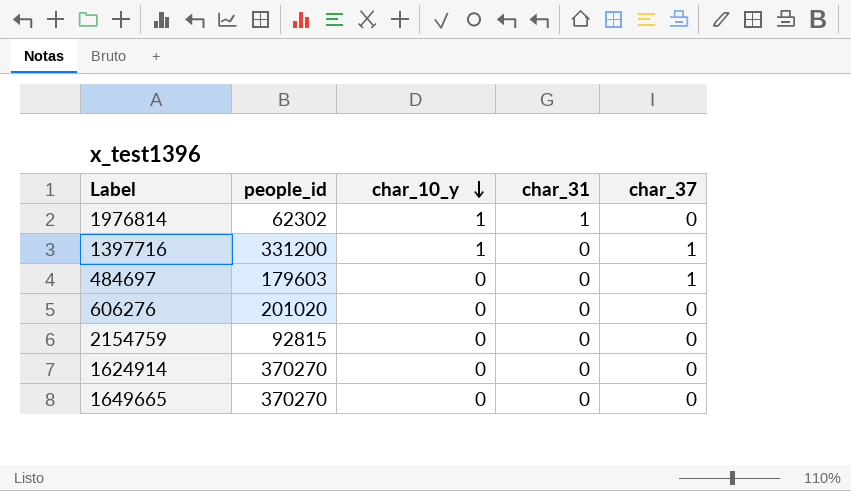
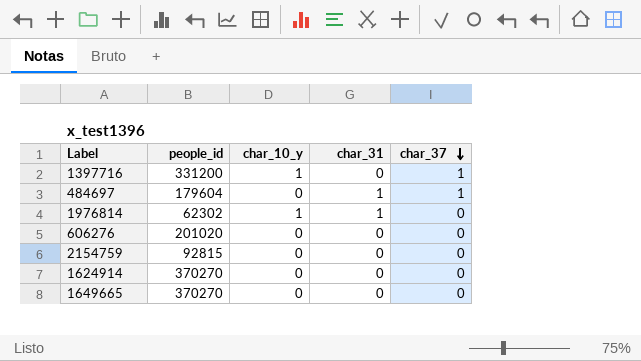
row order: char_10_y descending -> char_37 descending
484697 | people_id: 179603 -> 179604
484697 | char_31: 0 -> 1

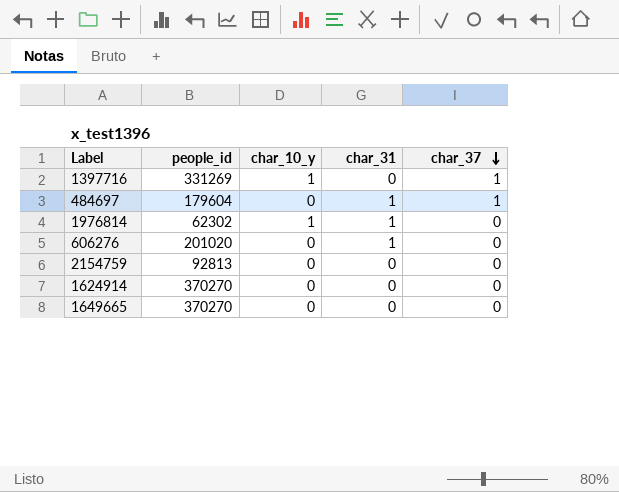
1397716 | people_id: 331200 -> 331269
606276 | char_31: 0 -> 1
2154759 | people_id: 92815 -> 92813

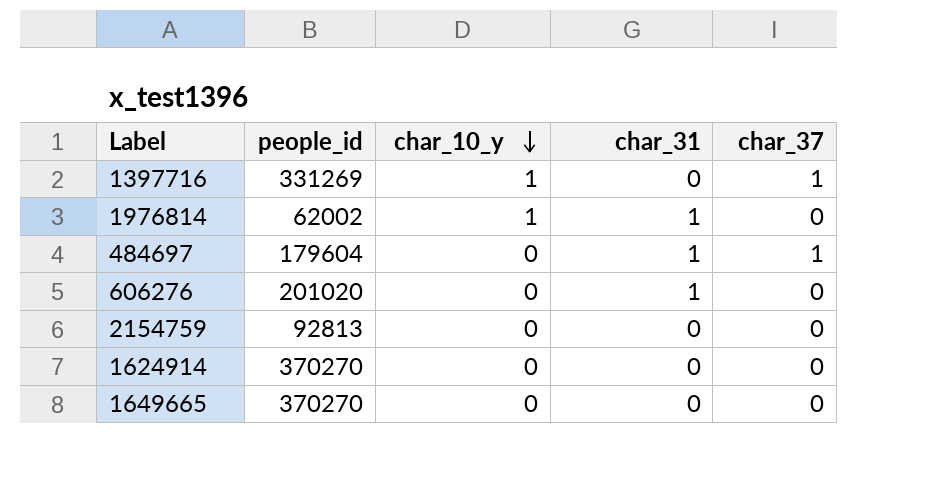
row order: char_37 descending -> char_10_y descending
1976814 | people_id: 62302 -> 62002

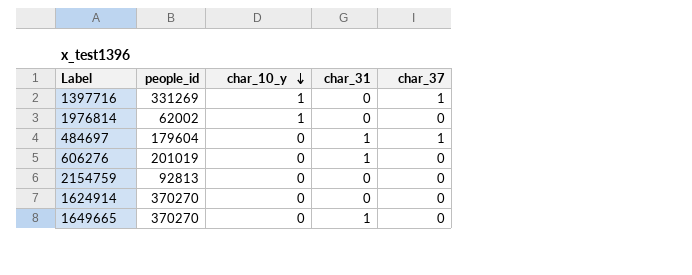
1976814 | char_31: 1 -> 0
606276 | people_id: 201020 -> 201019
1649665 | char_31: 0 -> 1

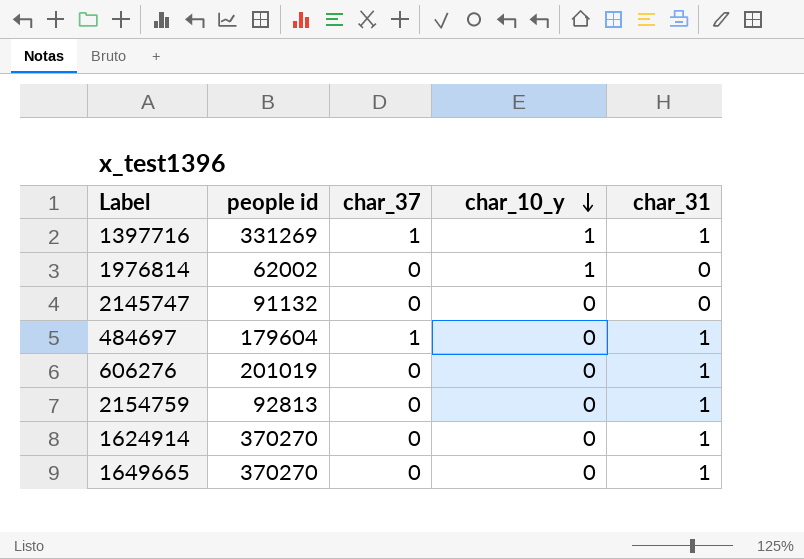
column name: people_id -> people id
column char_37 | position: 5 -> 3
1397716 | char_31: 0 -> 1
row 2145747: none -> 91132 | 0 | 0 | 0
2154759 | char_31: 0 -> 1
1624914 | char_31: 0 -> 1

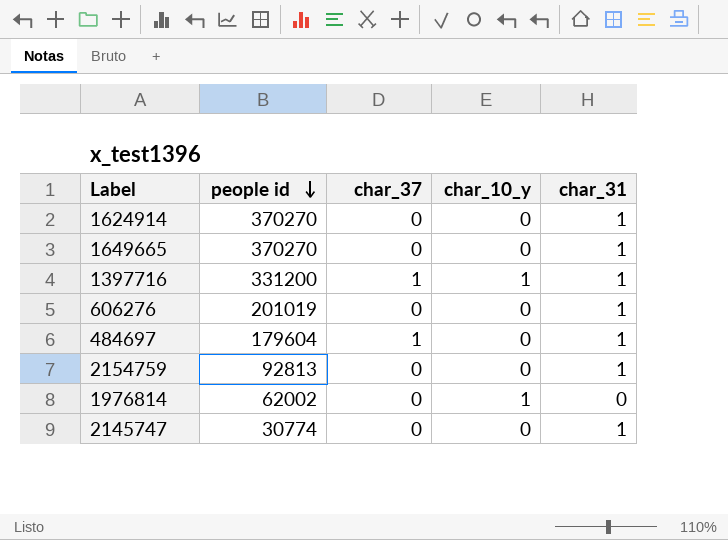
row order: char_10_y descending -> people id descending
1397716 | people id: 331269 -> 331200
2145747 | people id: 91132 -> 30774
2145747 | char_31: 0 -> 1

